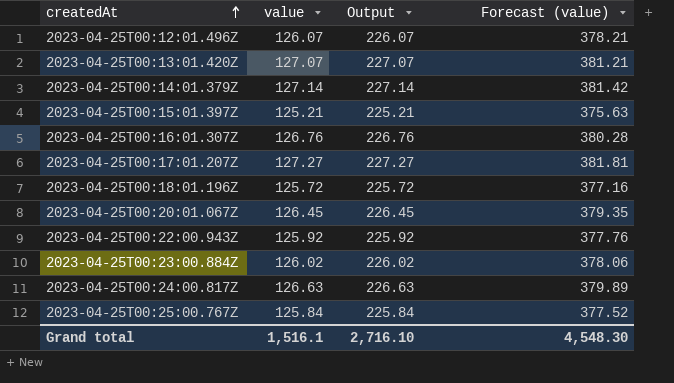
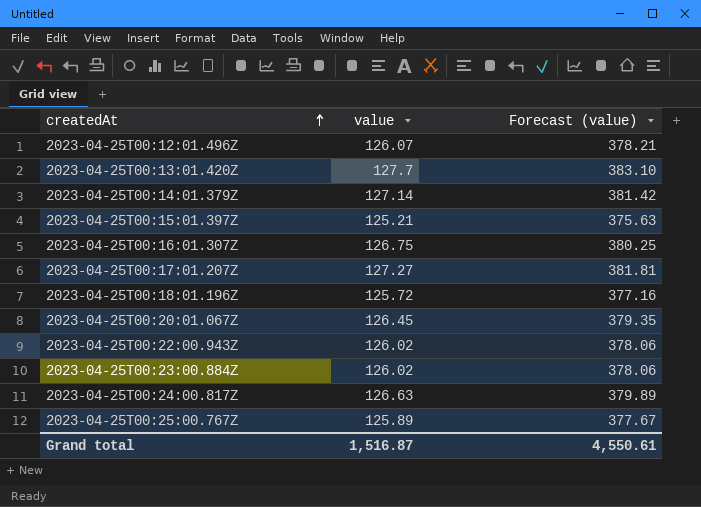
column Output | formula: [value] + 100 -> none
2023-04-25T00:13:01.420Z | value: 127.07 -> 127.7
2023-04-25T00:13:01.420Z | Forecast (value): 381.21 -> 383.10
2023-04-25T00:16:01.307Z | value: 126.76 -> 126.75
2023-04-25T00:16:01.307Z | Forecast (value): 380.28 -> 380.25
2023-04-25T00:22:00.943Z | value: 125.92 -> 126.02
2023-04-25T00:22:00.943Z | Forecast (value): 377.76 -> 378.06
2023-04-25T00:25:00.767Z | value: 125.84 -> 125.89
2023-04-25T00:25:00.767Z | Forecast (value): 377.52 -> 377.67
Grand total | value: 1,516.1 -> 1,516.87
Grand total | Forecast (value): 4,548.30 -> 4,550.61

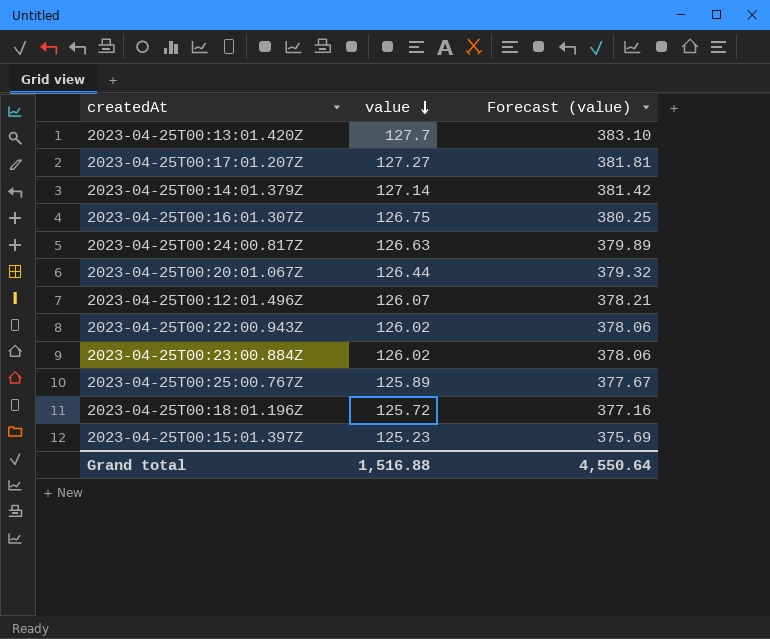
row order: createdAt ascending -> value descending
2023-04-25T00:20:01.067Z | value: 126.45 -> 126.44
2023-04-25T00:20:01.067Z | Forecast (value): 379.35 -> 379.32
2023-04-25T00:15:01.397Z | value: 125.21 -> 125.23
2023-04-25T00:15:01.397Z | Forecast (value): 375.63 -> 375.69
Grand total | value: 1,516.87 -> 1,516.88
Grand total | Forecast (value): 4,550.61 -> 4,550.64

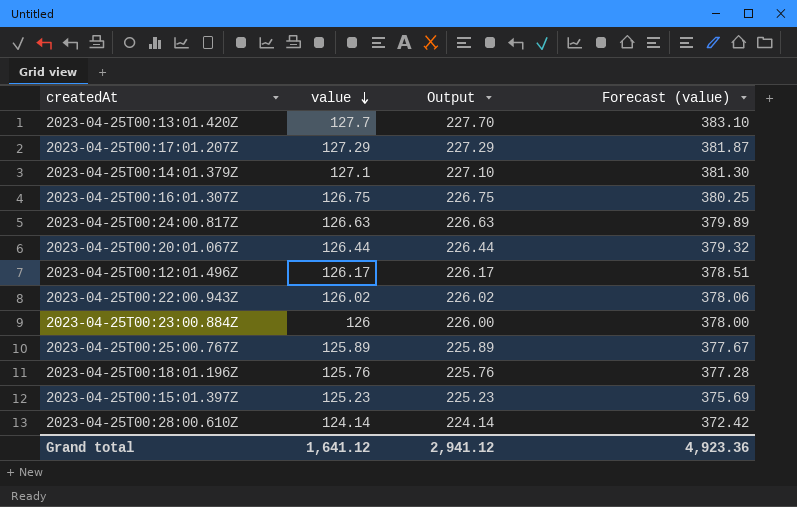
column Output | formula: none -> [value] + 100
2023-04-25T00:17:01.207Z | value: 127.27 -> 127.29
2023-04-25T00:17:01.207Z | Forecast (value): 381.81 -> 381.87
2023-04-25T00:14:01.379Z | value: 127.14 -> 127.1
2023-04-25T00:14:01.379Z | Forecast (value): 381.42 -> 381.30
2023-04-25T00:12:01.496Z | value: 126.07 -> 126.17
2023-04-25T00:12:01.496Z | Forecast (value): 378.21 -> 378.51
2023-04-25T00:23:00.884Z | value: 126.02 -> 126
2023-04-25T00:23:00.884Z | Forecast (value): 378.06 -> 378.00
2023-04-25T00:18:01.196Z | value: 125.72 -> 125.76
2023-04-25T00:18:01.196Z | Forecast (value): 377.16 -> 377.28
row 2023-04-25T00:28:00.610Z: none -> 124.14 | 224.14 | 372.42
Grand total | value: 1,516.88 -> 1,641.12
Grand total | Forecast (value): 4,550.64 -> 4,923.36

